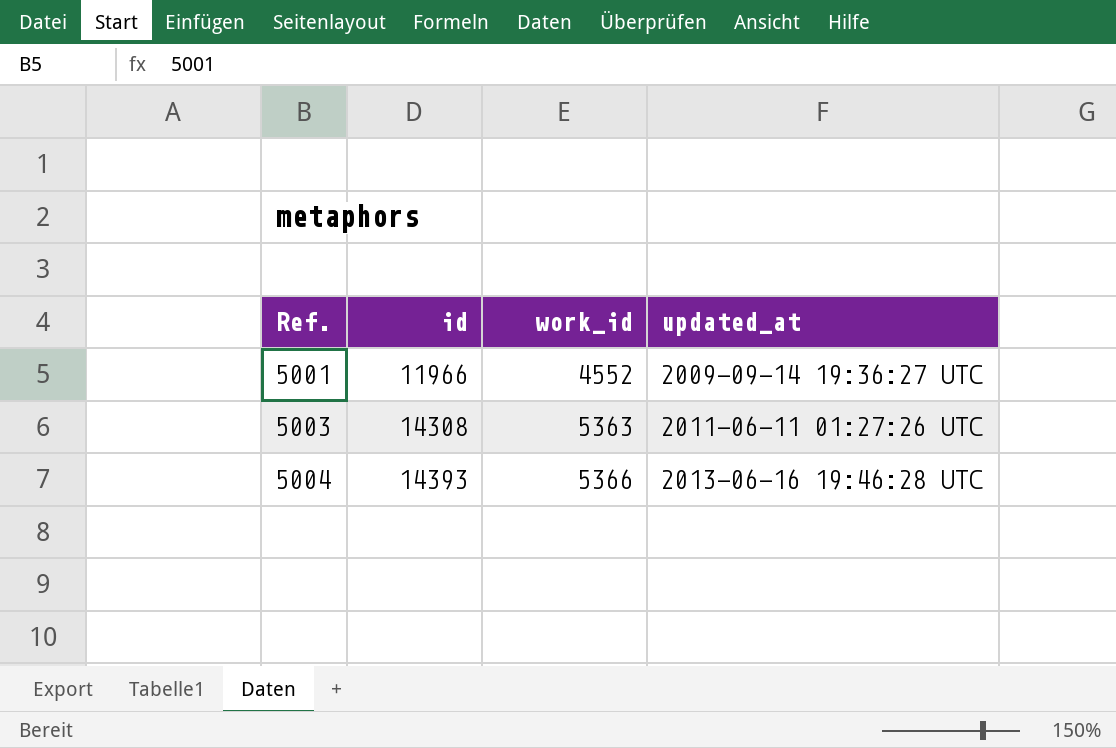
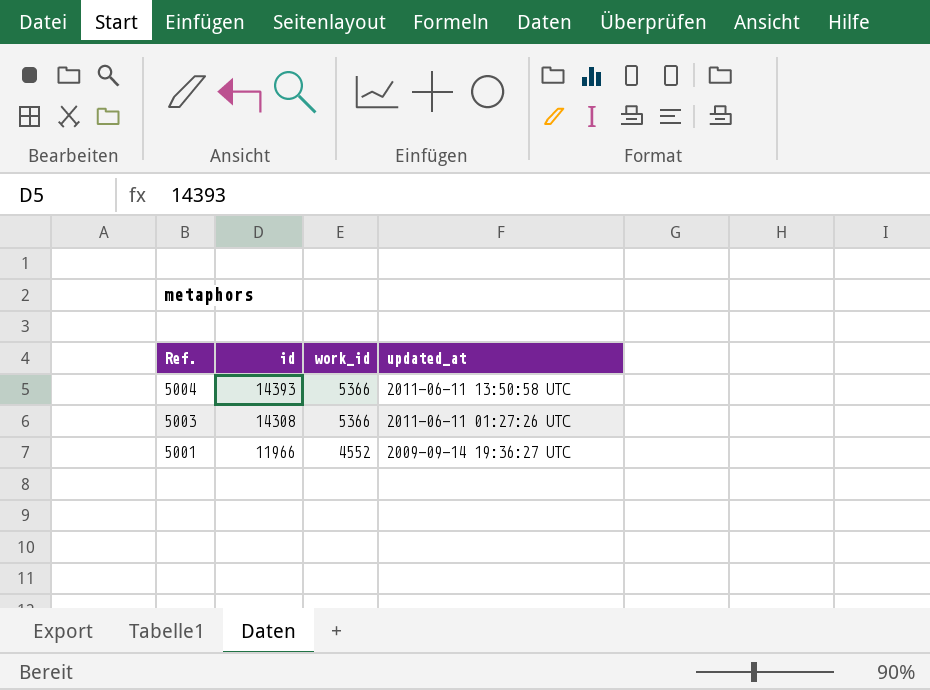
row order: Ref. ascending -> Ref. descending
5004 | updated_at: 2013-06-16 19:46:28 UTC -> 2011-06-11 13:50:58 UTC
5003 | work_id: 5363 -> 5366

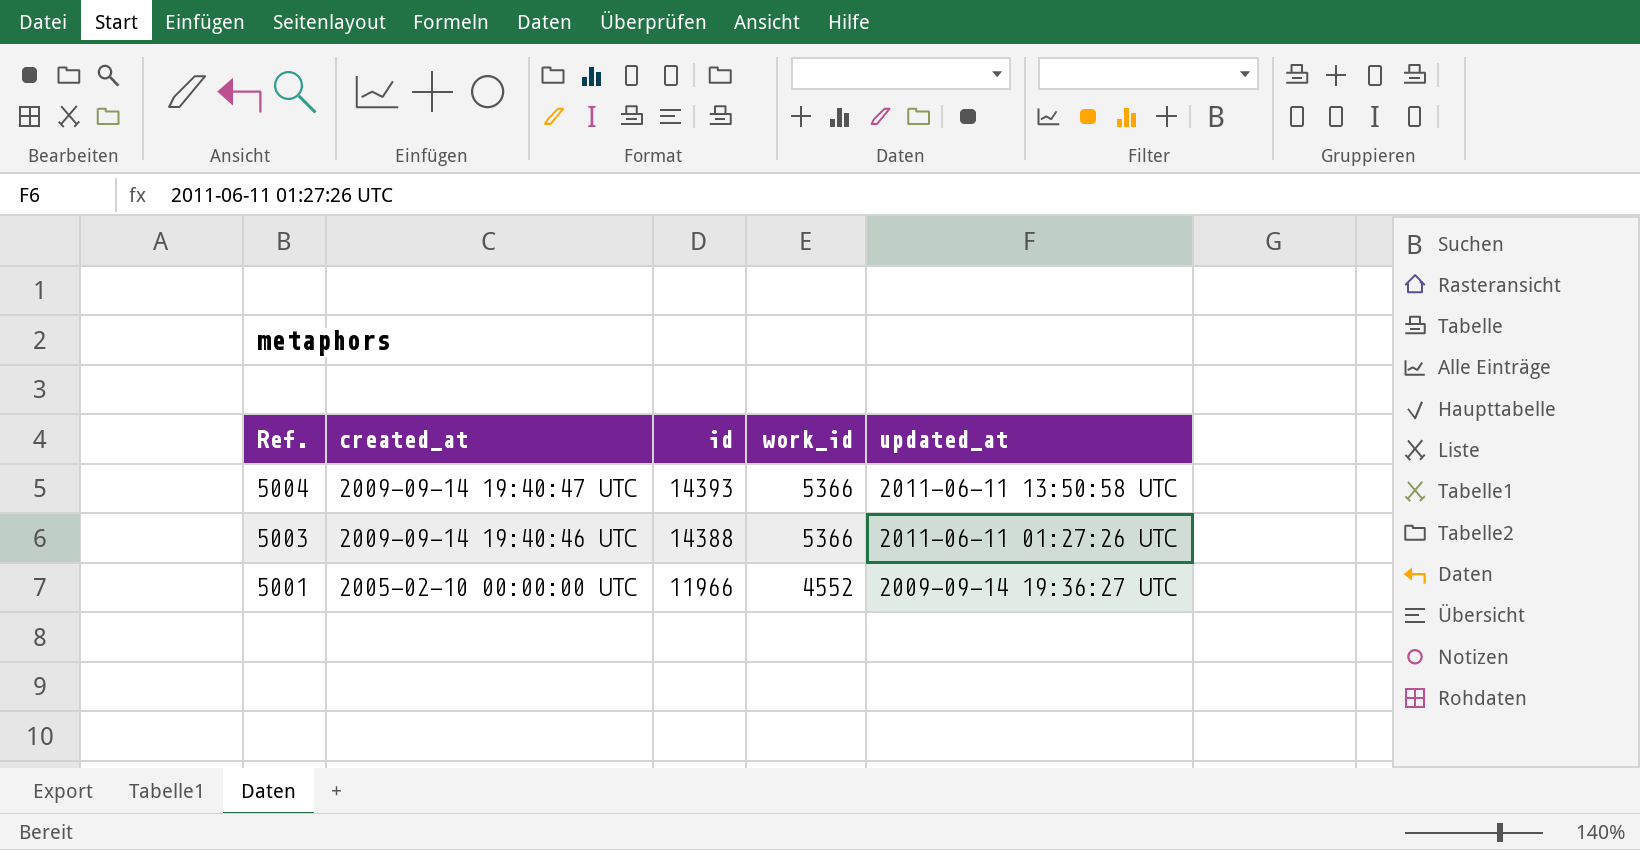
column created_at | position: none -> 2
5003 | id: 14308 -> 14388

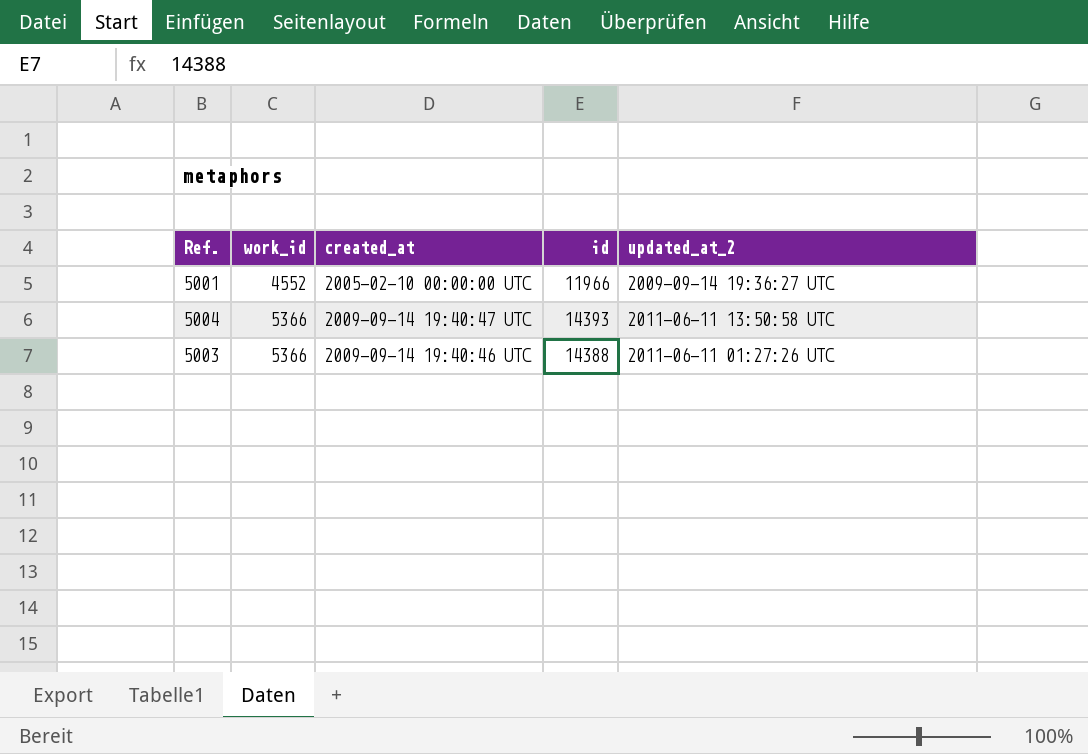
row order: Ref. descending -> work_id ascending
column work_id | position: 4 -> 2
column name: updated_at -> updated_at_2

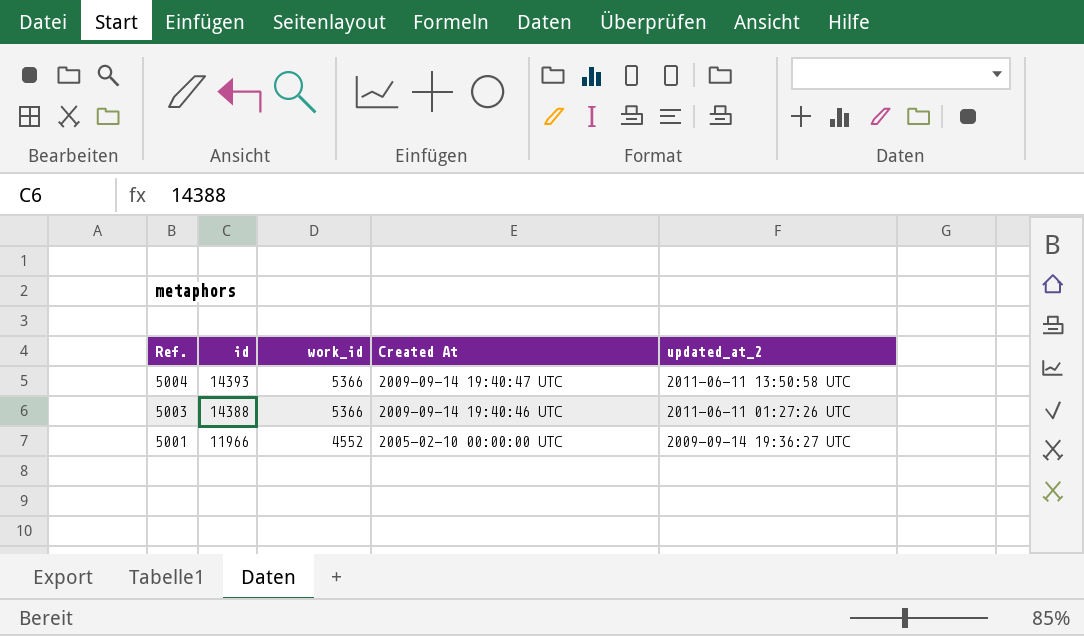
row order: work_id ascending -> Ref. descending
column id | position: 4 -> 2
column name: created_at -> Created At

